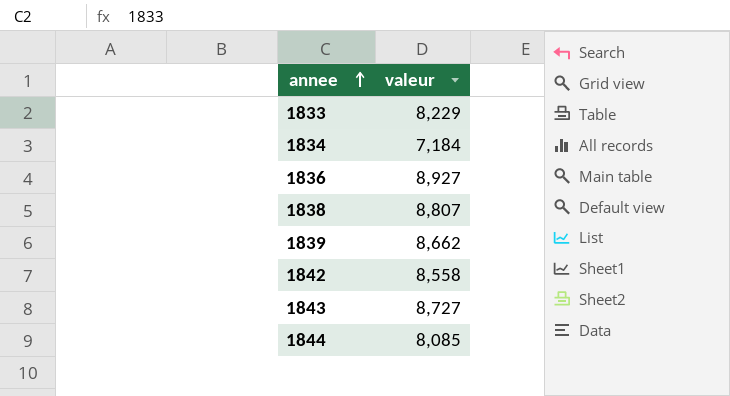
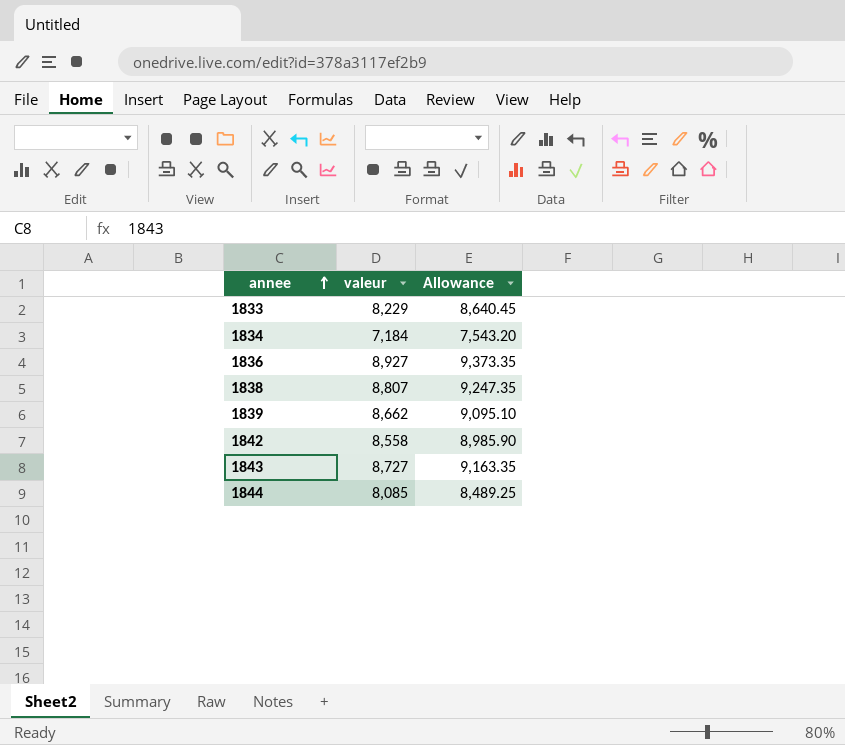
column Allowance | formula: none -> [valeur] * 1.05

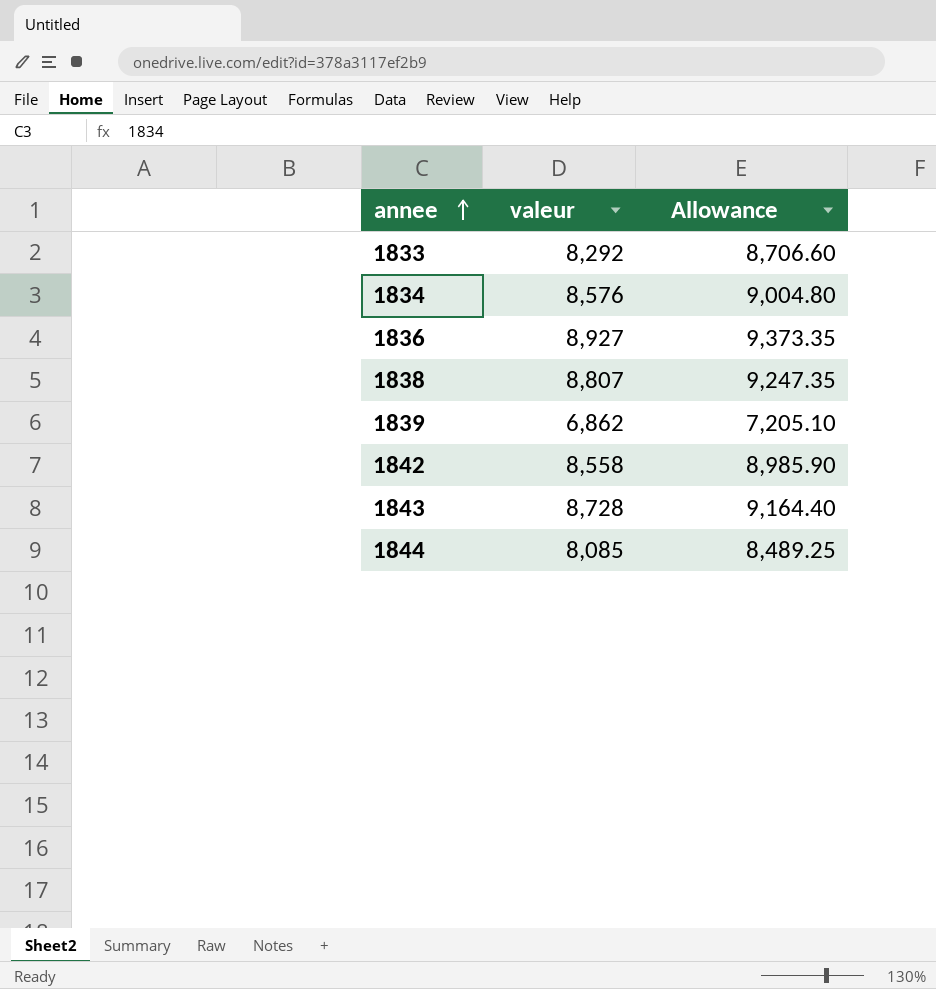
1833 | valeur: 8,229 -> 8,292
1833 | Allowance: 8,640.45 -> 8,706.60
1834 | valeur: 7,184 -> 8,576
1834 | Allowance: 7,543.20 -> 9,004.80
1839 | valeur: 8,662 -> 6,862
1839 | Allowance: 9,095.10 -> 7,205.10
1843 | valeur: 8,727 -> 8,728
1843 | Allowance: 9,163.35 -> 9,164.40

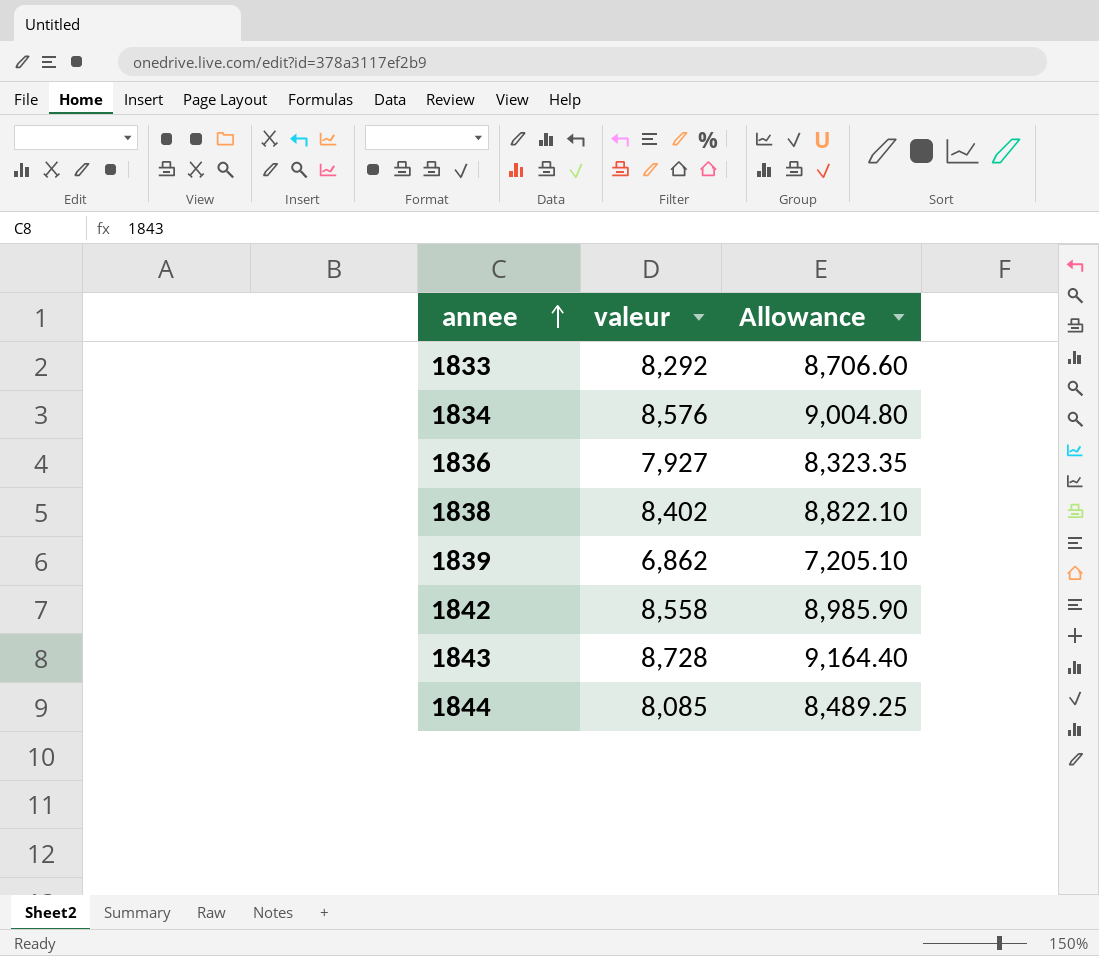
1836 | valeur: 8,927 -> 7,927
1836 | Allowance: 9,373.35 -> 8,323.35
1838 | valeur: 8,807 -> 8,402
1838 | Allowance: 9,247.35 -> 8,822.10

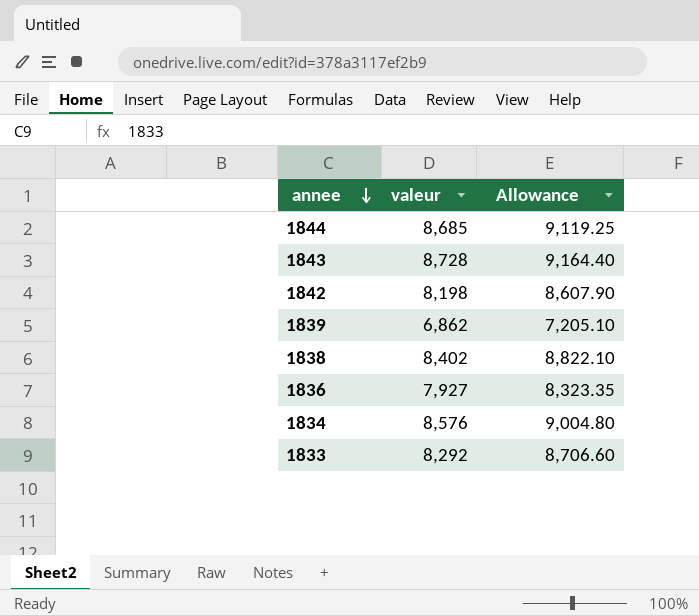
row order: annee ascending -> annee descending
1844 | valeur: 8,085 -> 8,685
1844 | Allowance: 8,489.25 -> 9,119.25
1842 | valeur: 8,558 -> 8,198
1842 | Allowance: 8,985.90 -> 8,607.90

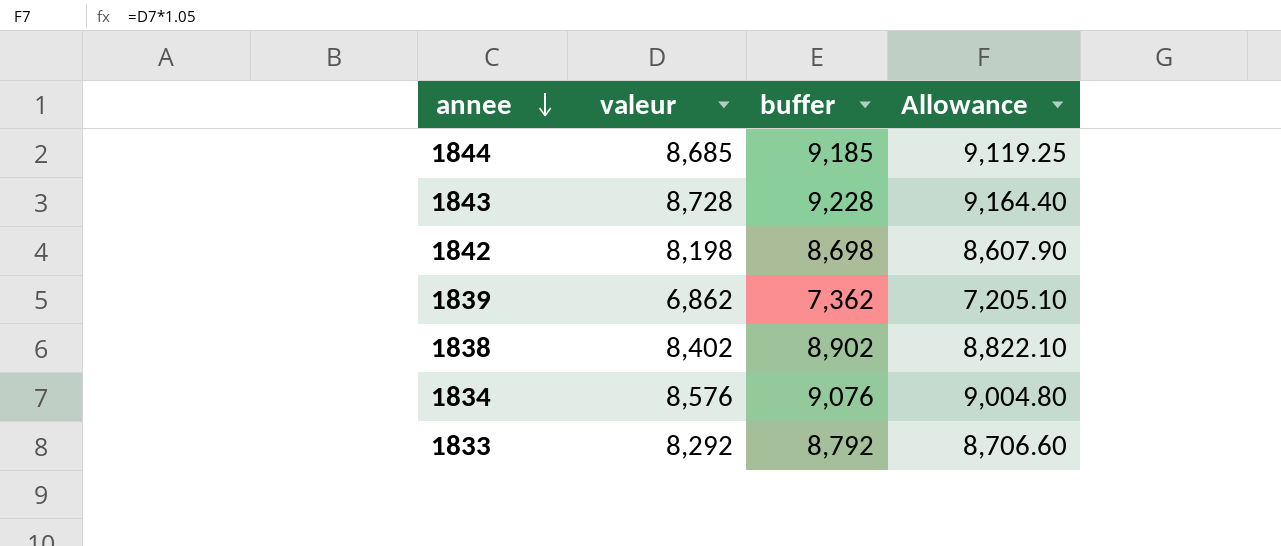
column buffer | formula: none -> [valeur] + 500
row 1836: 7,927 | 8,323.35 -> none

